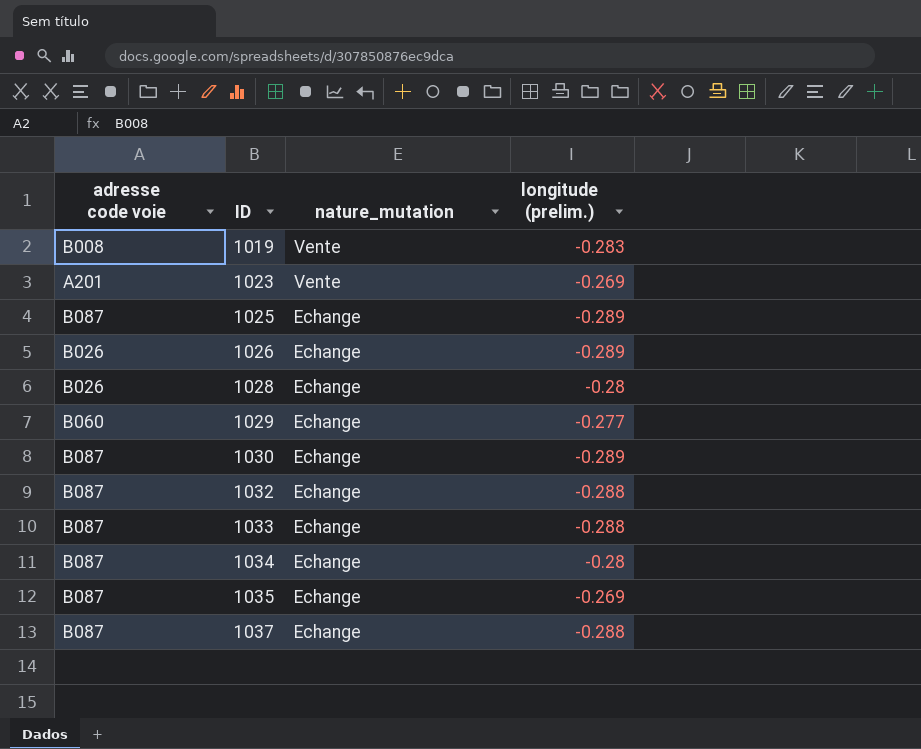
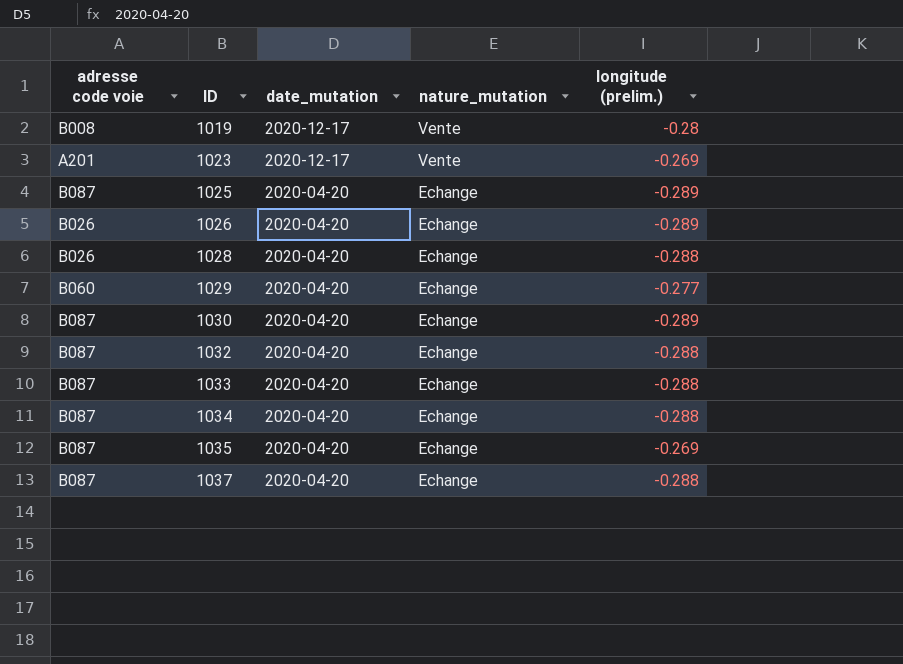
column date_mutation | position: none -> 3
1019 | longitude (prelim.): -0.283 -> -0.28
1028 | longitude (prelim.): -0.28 -> -0.288
1034 | longitude (prelim.): -0.28 -> -0.288

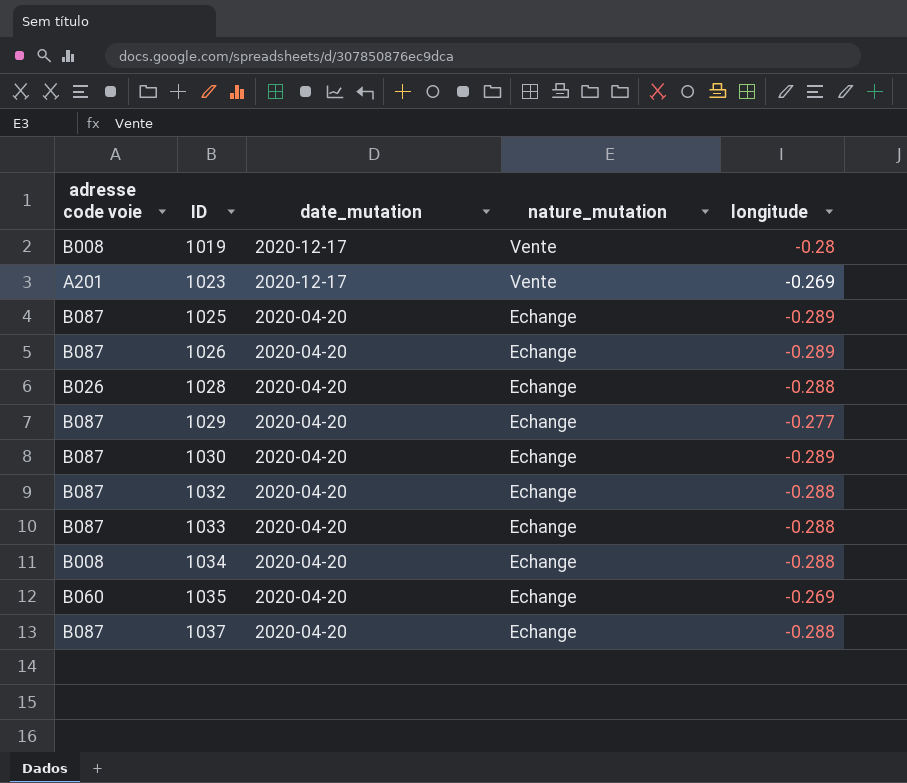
column name: longitude (prelim.) -> longitude
1026 | adresse code voie: B026 -> B087
1029 | adresse code voie: B060 -> B087
1034 | adresse code voie: B087 -> B008
1035 | adresse code voie: B087 -> B060

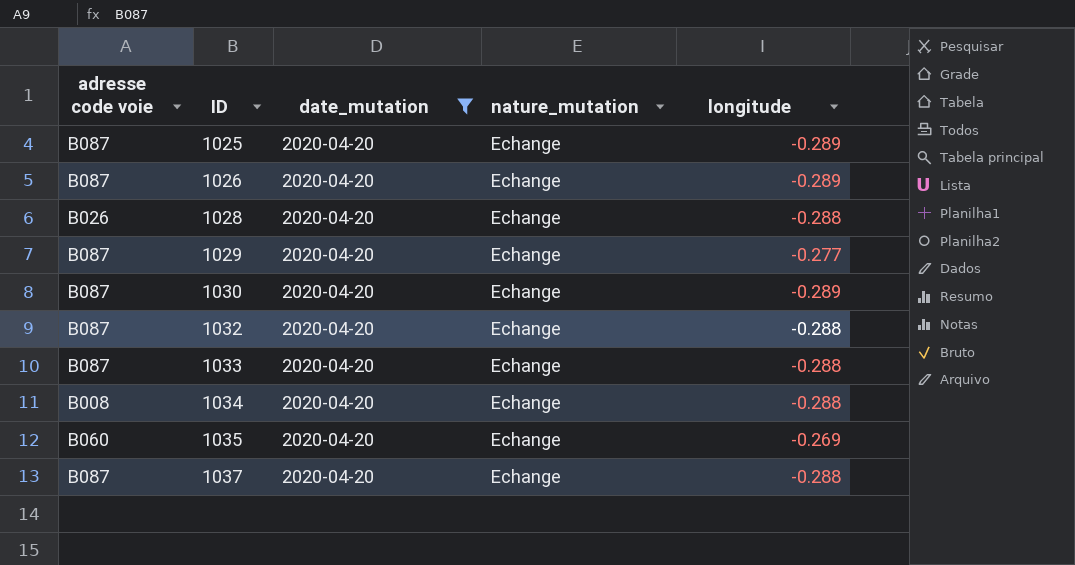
filter: none -> date_mutation = 2020-04-20

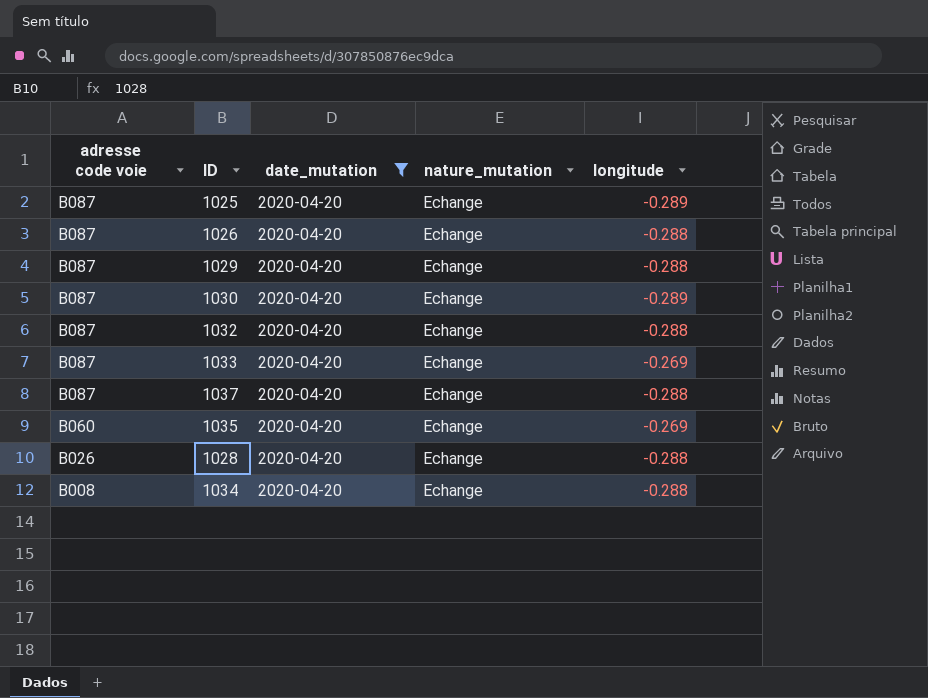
row order: ID ascending -> adresse code voie descending
1026 | longitude: -0.289 -> -0.288
1029 | longitude: -0.277 -> -0.288
1033 | longitude: -0.288 -> -0.269

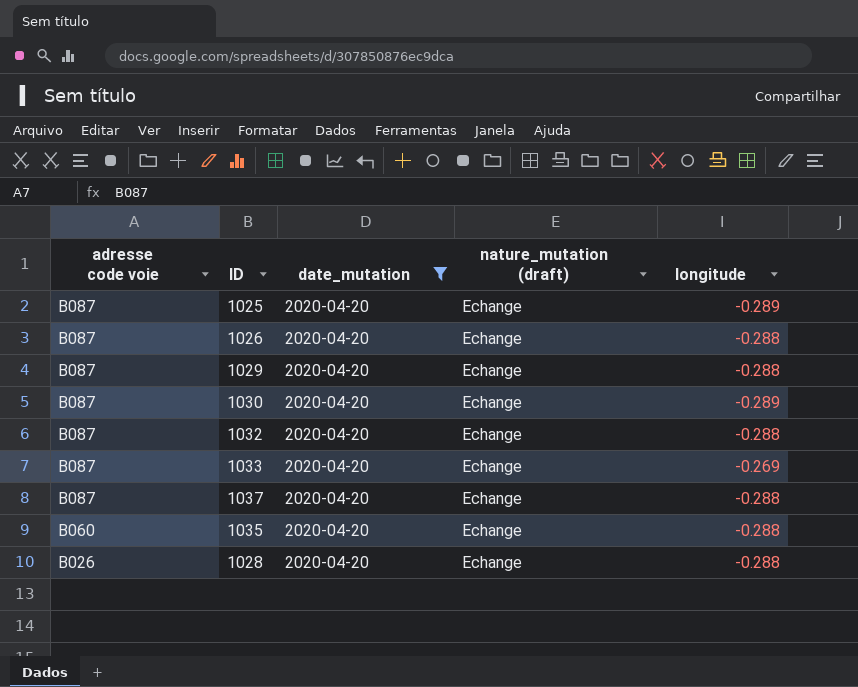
column name: nature_mutation -> nature_mutation (draft)
row 1034: B008 | 2020-04-20 | Echange | -0.288 -> none
1035 | longitude: -0.269 -> -0.288

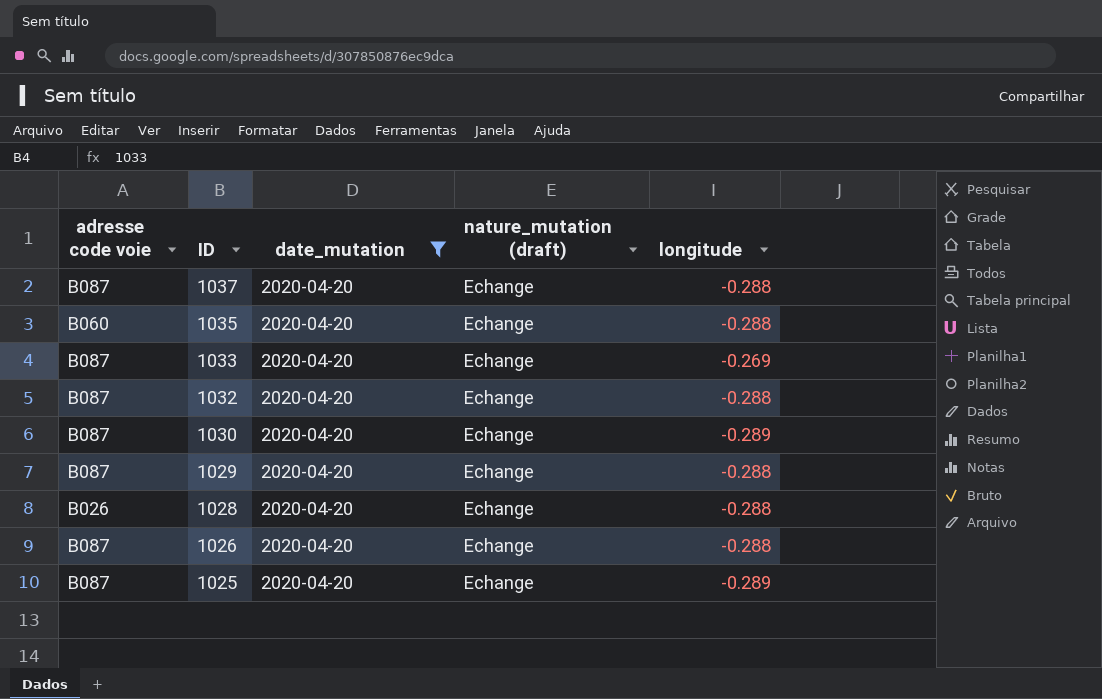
row order: adresse code voie descending -> ID descending

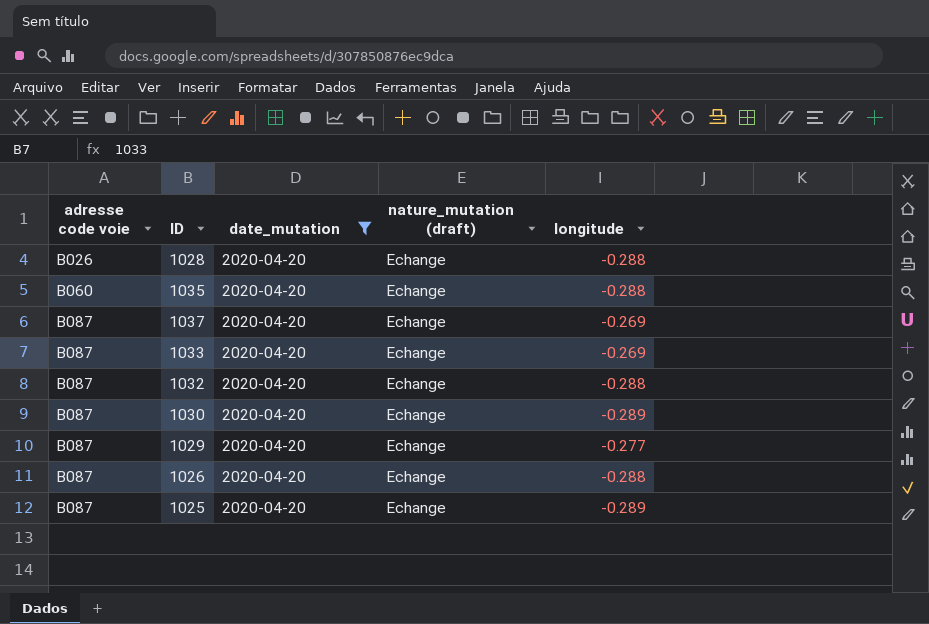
row order: ID descending -> adresse code voie ascending
1037 | longitude: -0.288 -> -0.269
1029 | longitude: -0.288 -> -0.277

